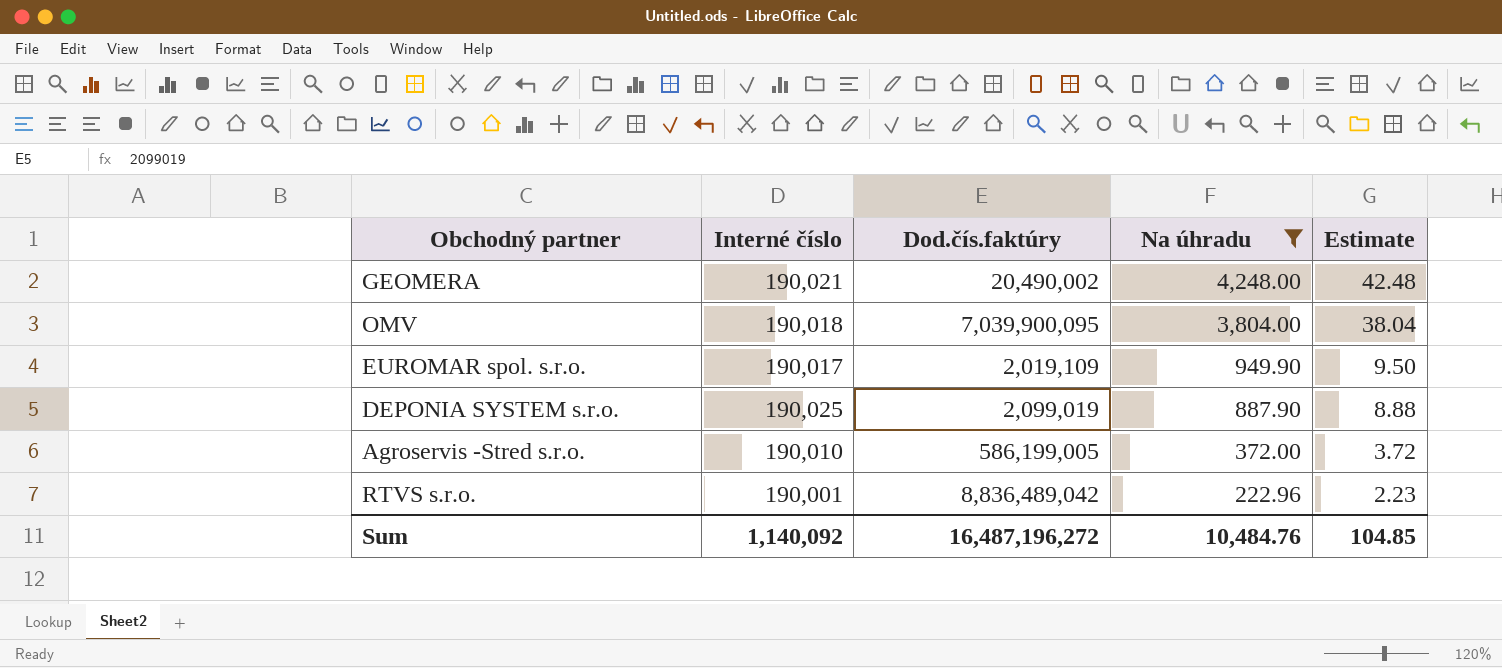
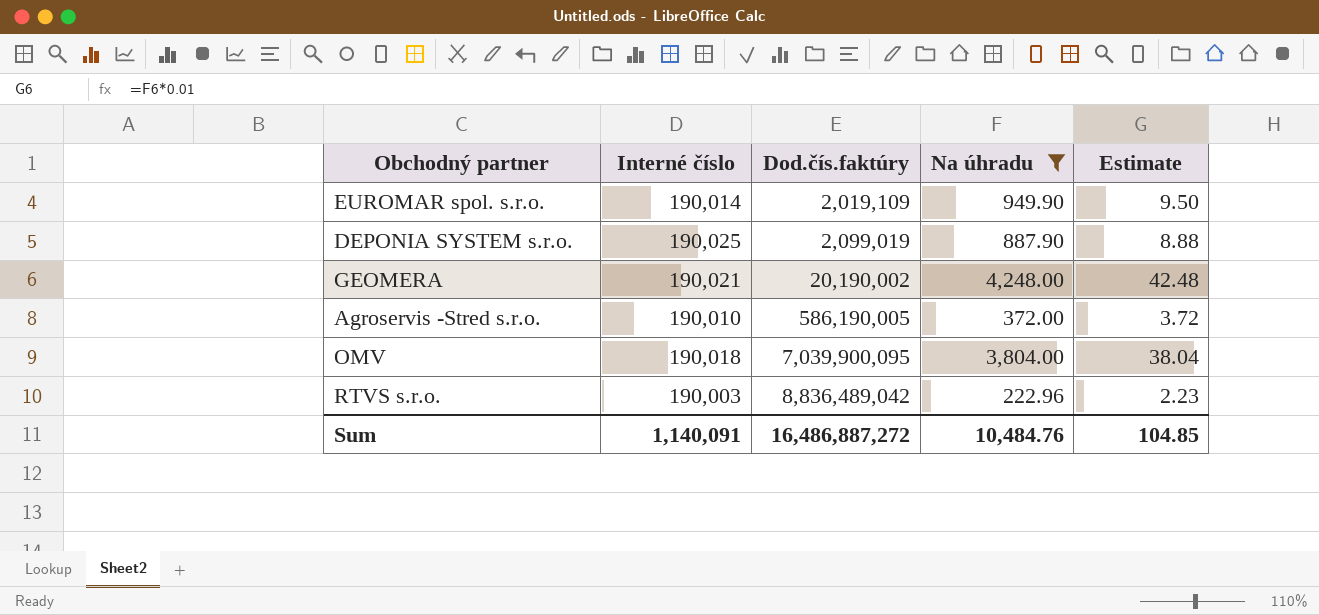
row order: Na úhradu descending -> Dod.čís.faktúry ascending
EUROMAR spol. s.r.o. | Interné číslo: 190,017 -> 190,014
GEOMERA | Dod.čís.faktúry: 20,490,002 -> 20,190,002
Agroservis -Stred s.r.o. | Dod.čís.faktúry: 586,199,005 -> 586,190,005
RTVS s.r.o. | Interné číslo: 190,001 -> 190,003
Sum | Interné číslo: 1,140,092 -> 1,140,091
Sum | Dod.čís.faktúry: 16,487,196,272 -> 16,486,887,272

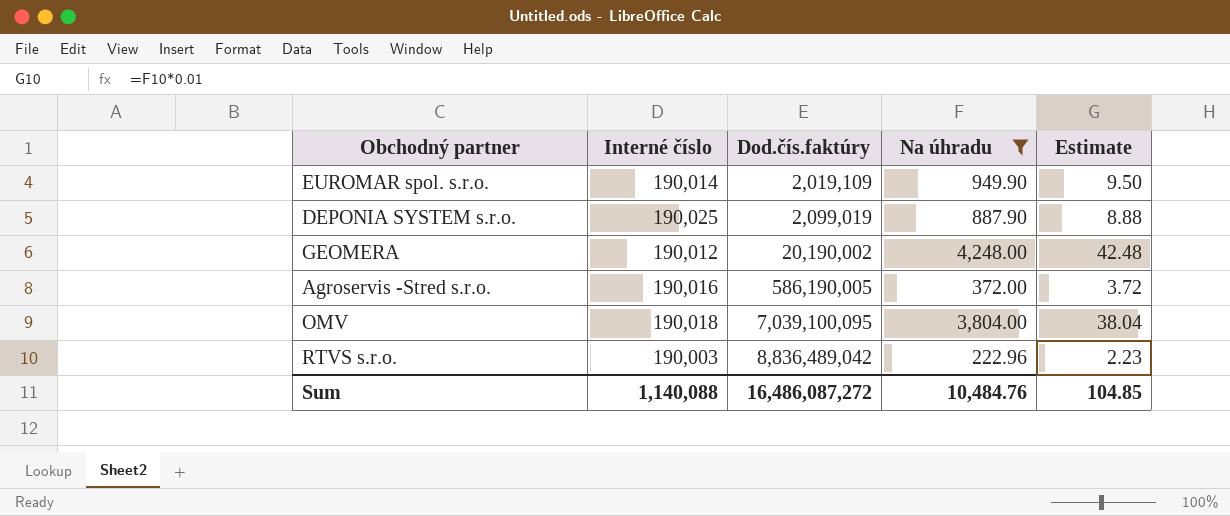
GEOMERA | Interné číslo: 190,021 -> 190,012
Agroservis -Stred s.r.o. | Interné číslo: 190,010 -> 190,016
OMV | Dod.čís.faktúry: 7,039,900,095 -> 7,039,100,095
Sum | Interné číslo: 1,140,091 -> 1,140,088
Sum | Dod.čís.faktúry: 16,486,887,272 -> 16,486,087,272

